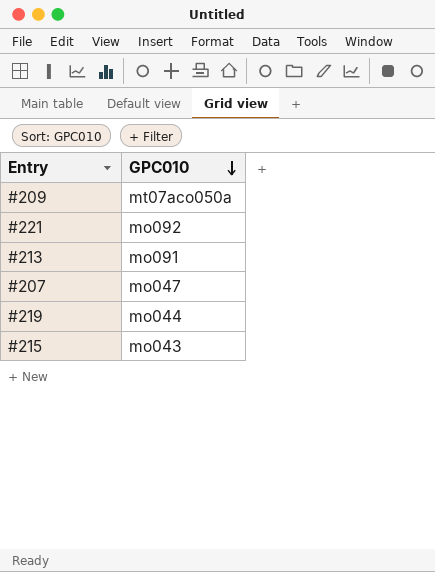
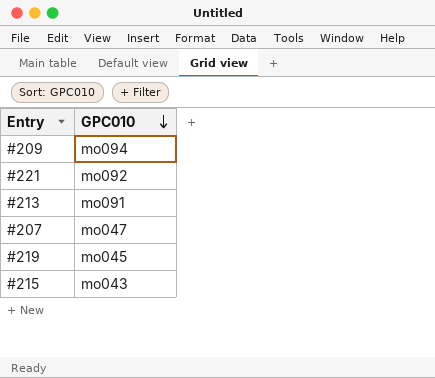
#209 | GPC010: mt07aco050a -> mo094
#219 | GPC010: mo044 -> mo045

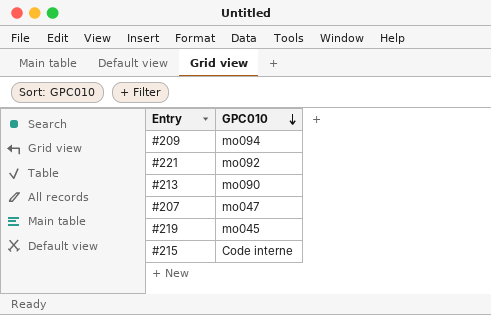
#213 | GPC010: mo091 -> mo090
#215 | GPC010: mo043 -> Code interne

